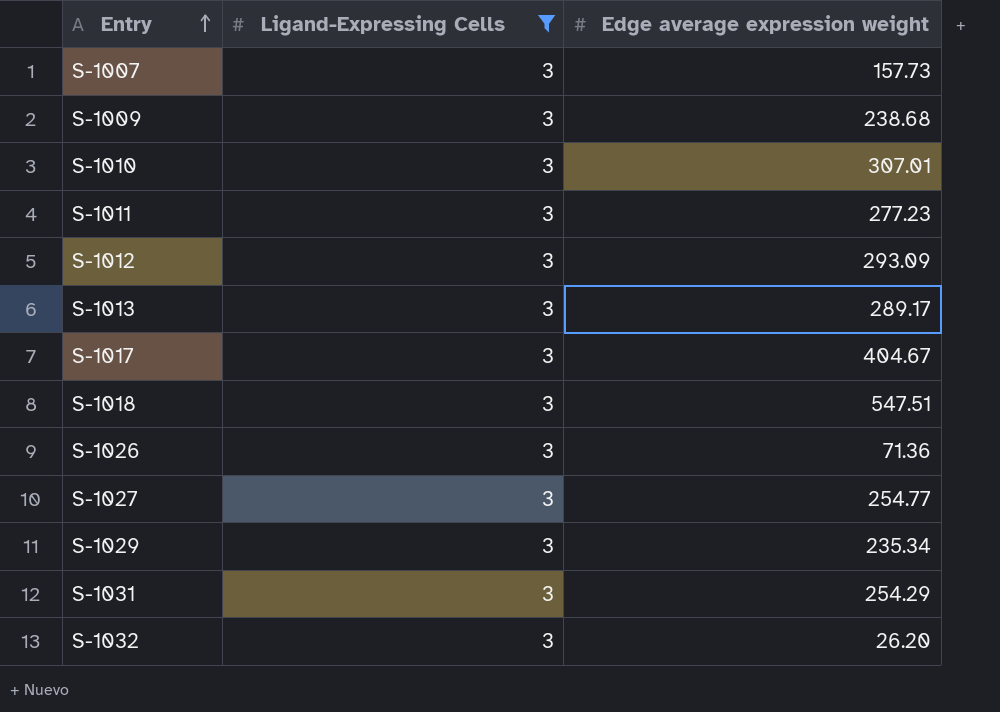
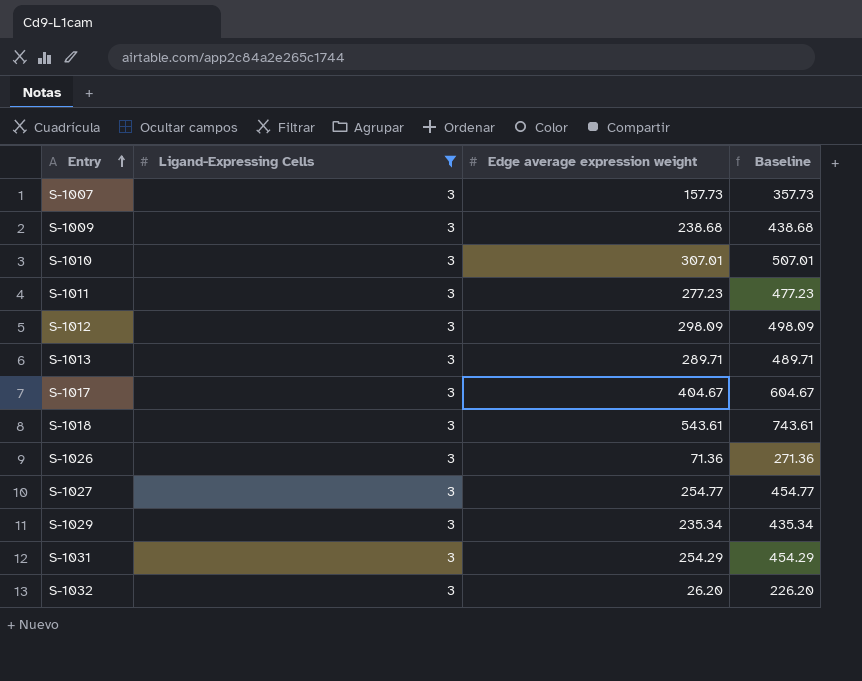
column Baseline | formula: none -> [Edge average expression weight] + 200
S-1012 | Edge average expression weight: 293.09 -> 298.09
S-1013 | Edge average expression weight: 289.17 -> 289.71
S-1018 | Edge average expression weight: 547.51 -> 543.61

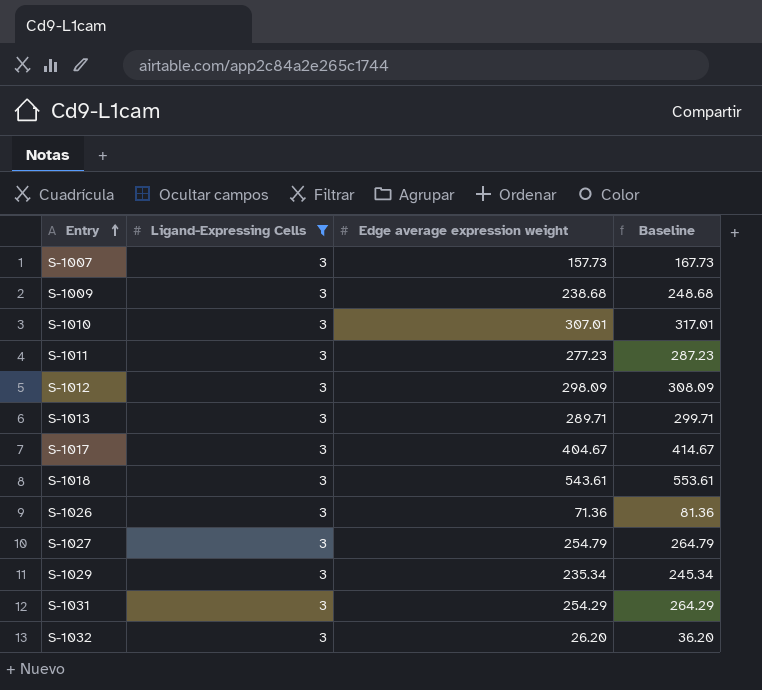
column Baseline | formula: [Edge average expression weight] + 200 -> [Edge average expression weight] + 10
S-1027 | Edge average expression weight: 254.77 -> 254.79

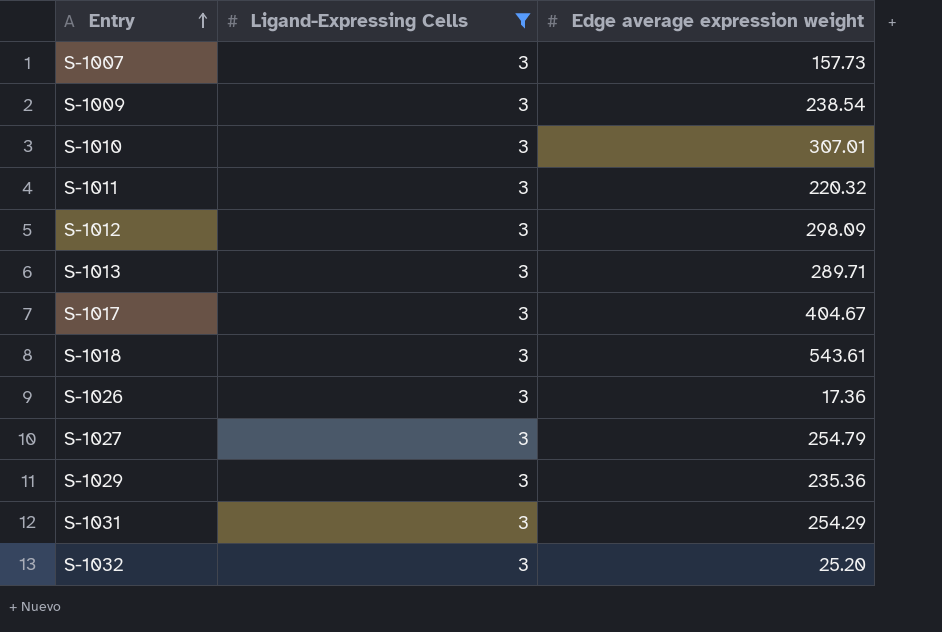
column Baseline | formula: [Edge average expression weight] + 10 -> none
S-1009 | Edge average expression weight: 238.68 -> 238.54
S-1011 | Edge average expression weight: 277.23 -> 220.32
S-1026 | Edge average expression weight: 71.36 -> 17.36
S-1029 | Edge average expression weight: 235.34 -> 235.36
S-1032 | Edge average expression weight: 26.20 -> 25.20

